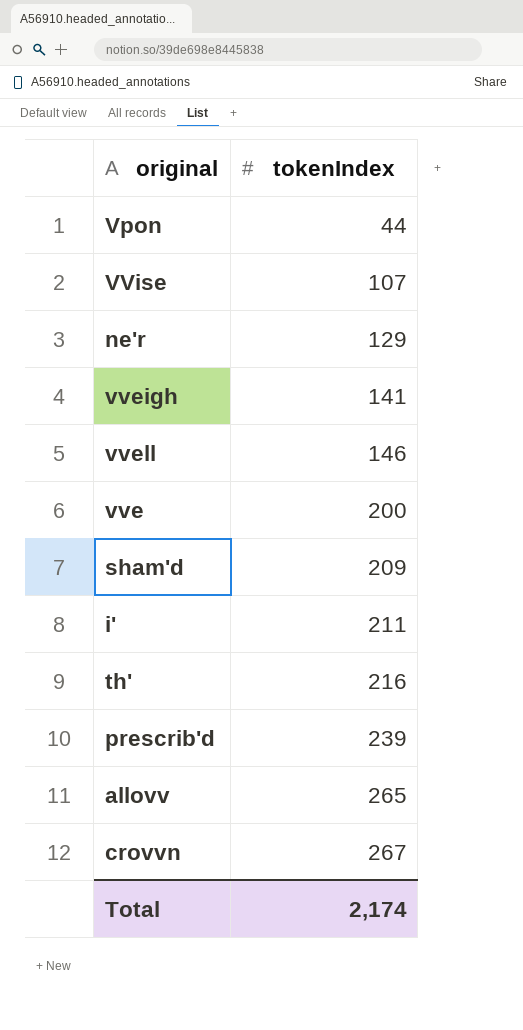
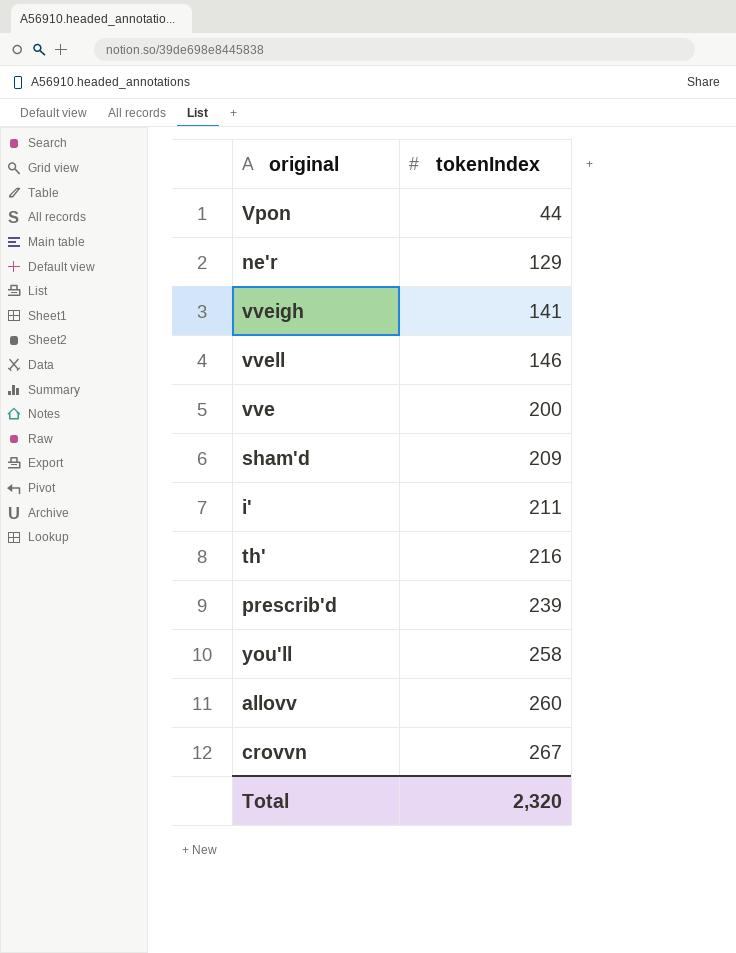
row VVise: 107 -> none
row you'll: none -> 258
allovv | tokenIndex: 265 -> 260
Total | tokenIndex: 2,174 -> 2,320

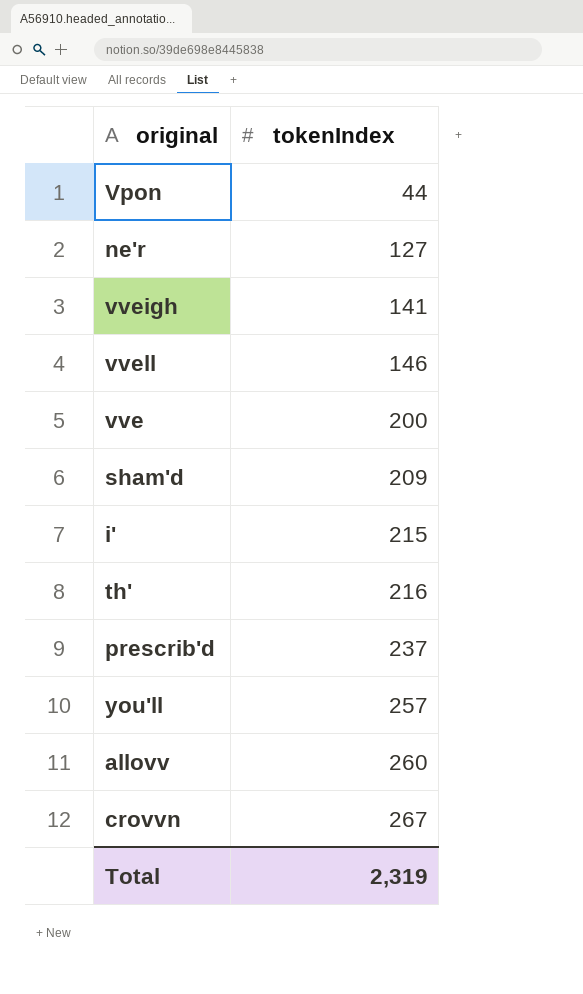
ne'r | tokenIndex: 129 -> 127
i' | tokenIndex: 211 -> 215
prescrib'd | tokenIndex: 239 -> 237
you'll | tokenIndex: 258 -> 257
Total | tokenIndex: 2,320 -> 2,319

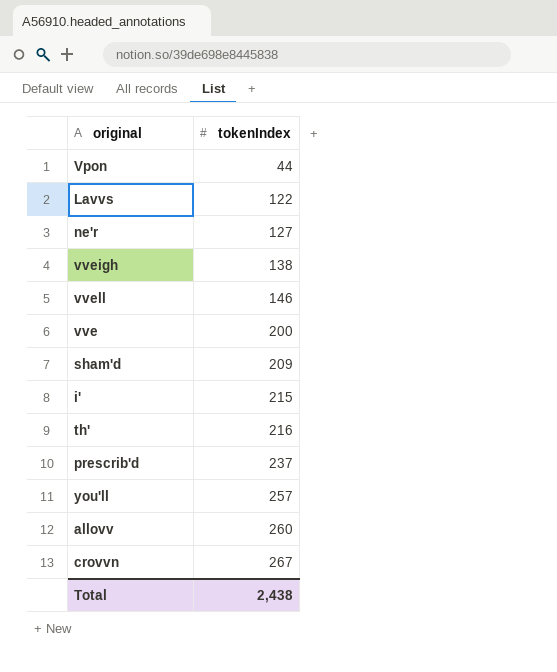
row Lavvs: none -> 122
vveigh | tokenIndex: 141 -> 138
Total | tokenIndex: 2,319 -> 2,438

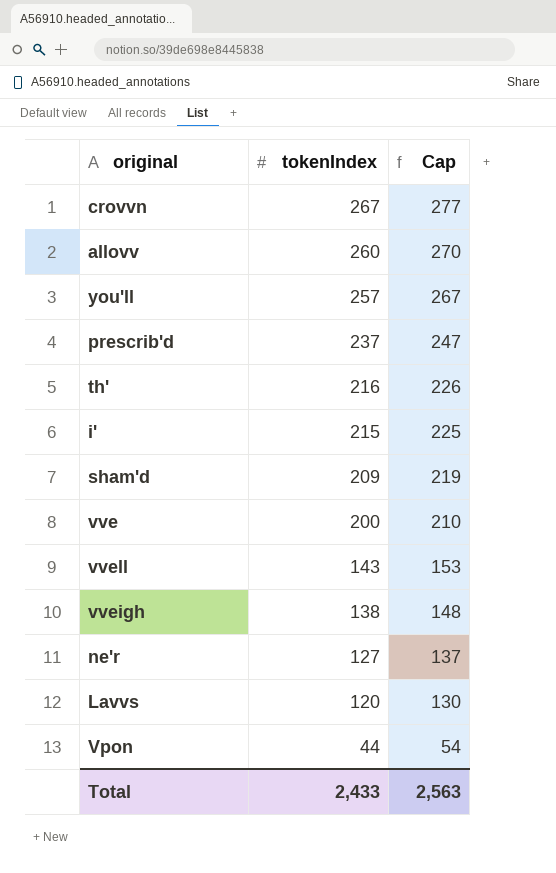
row order: tokenIndex ascending -> tokenIndex descending
column Cap | formula: none -> [tokenIndex] + 10
vvell | tokenIndex: 146 -> 143
Lavvs | tokenIndex: 122 -> 120
Total | tokenIndex: 2,438 -> 2,433

